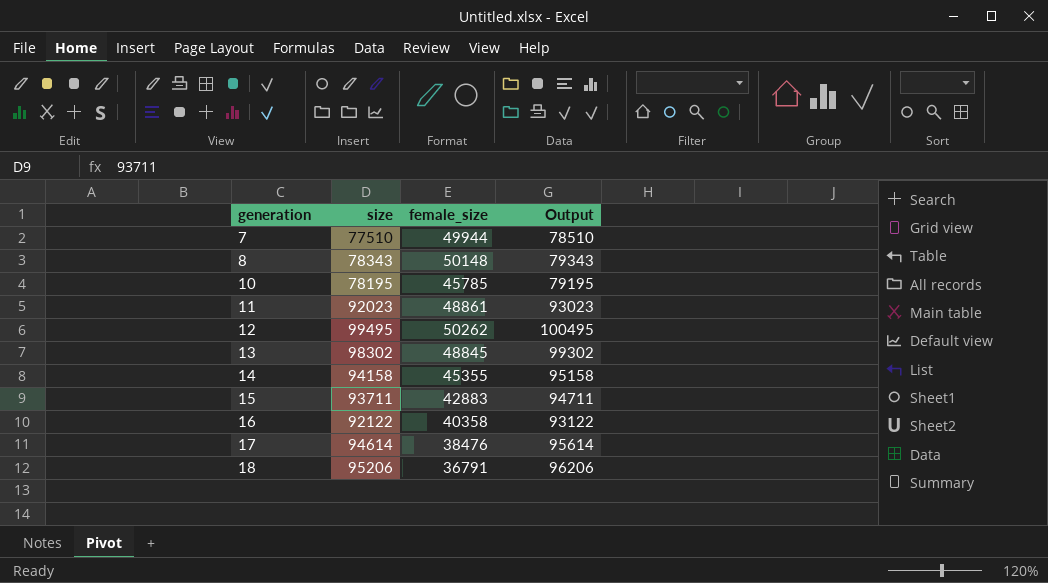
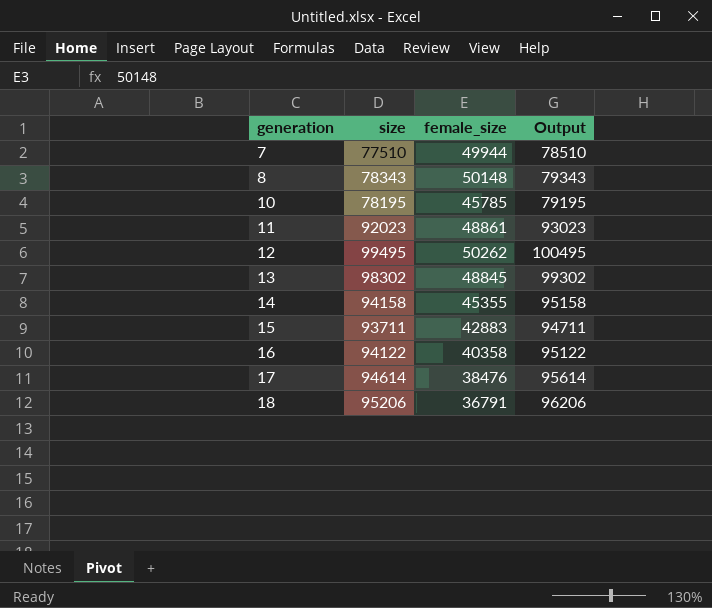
16 | size: 92122 -> 94122
16 | Output: 93122 -> 95122

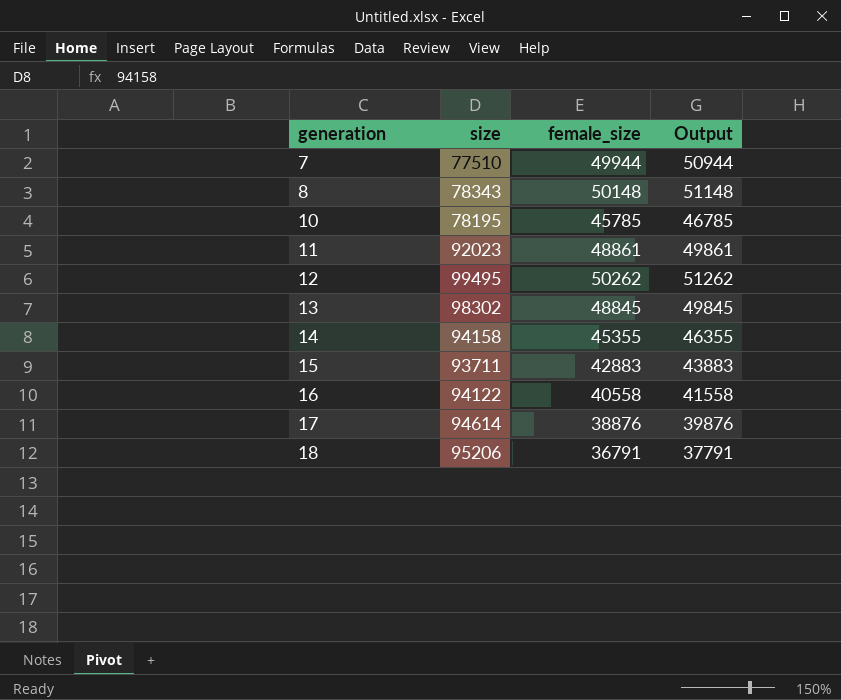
column Output | formula: [size] + 1000 -> [female_size] + 1000
16 | female_size: 40358 -> 40558
17 | female_size: 38476 -> 38876

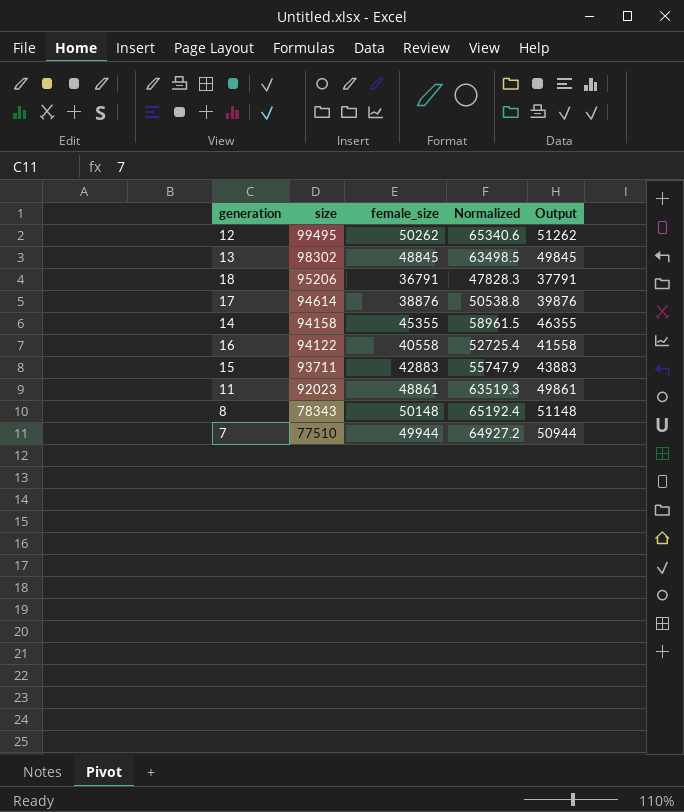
row order: generation ascending -> size descending
column Normalized | formula: none -> [female_size] * 1.3
row 10: 78195 | 45785 | 46785 -> none

